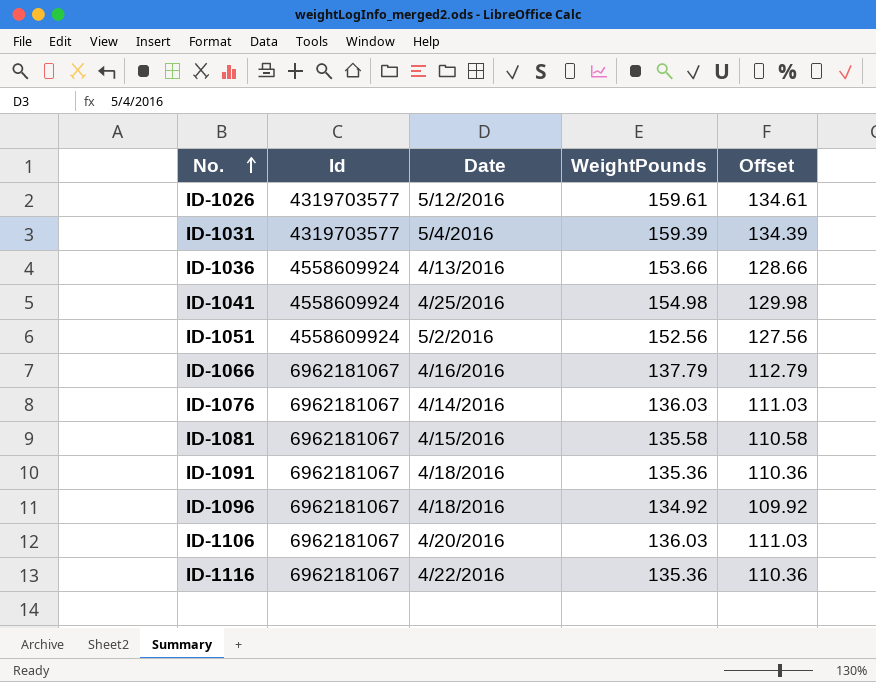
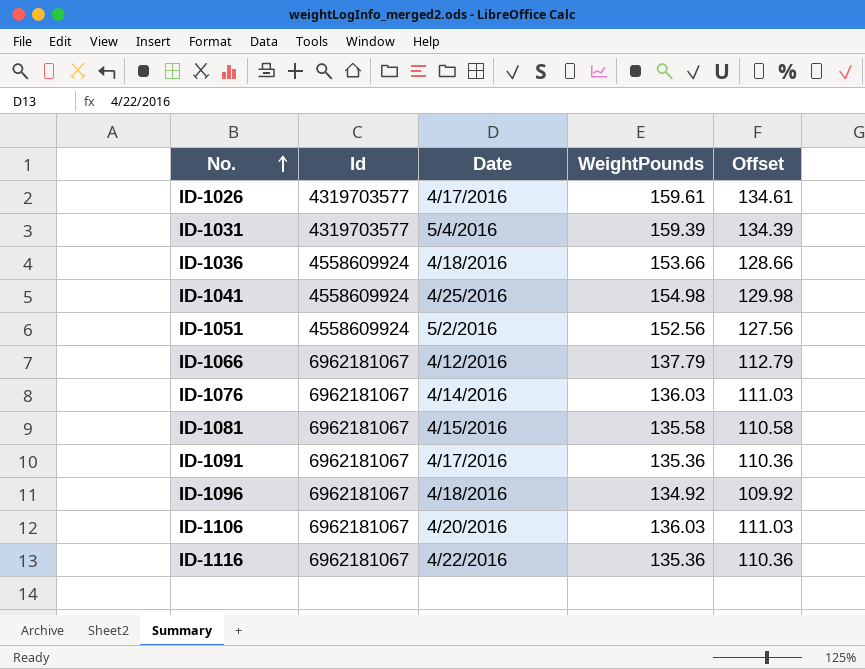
ID-1026 | Date: 5/12/2016 -> 4/17/2016
ID-1036 | Date: 4/13/2016 -> 4/18/2016
ID-1066 | Date: 4/16/2016 -> 4/12/2016
ID-1091 | Date: 4/18/2016 -> 4/17/2016

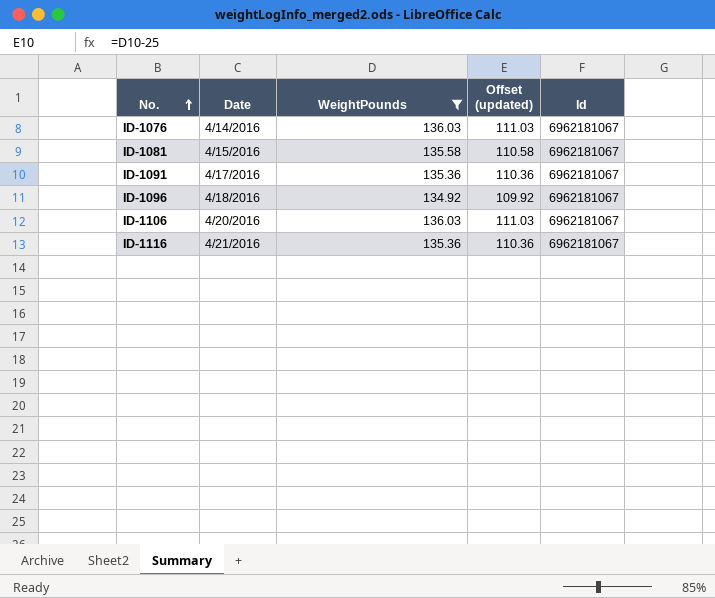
filter: none -> WeightPounds <= 136.03
column name: Offset -> Offset (updated)
column Id | position: 2 -> 5
ID-1116 | Date: 4/22/2016 -> 4/21/2016

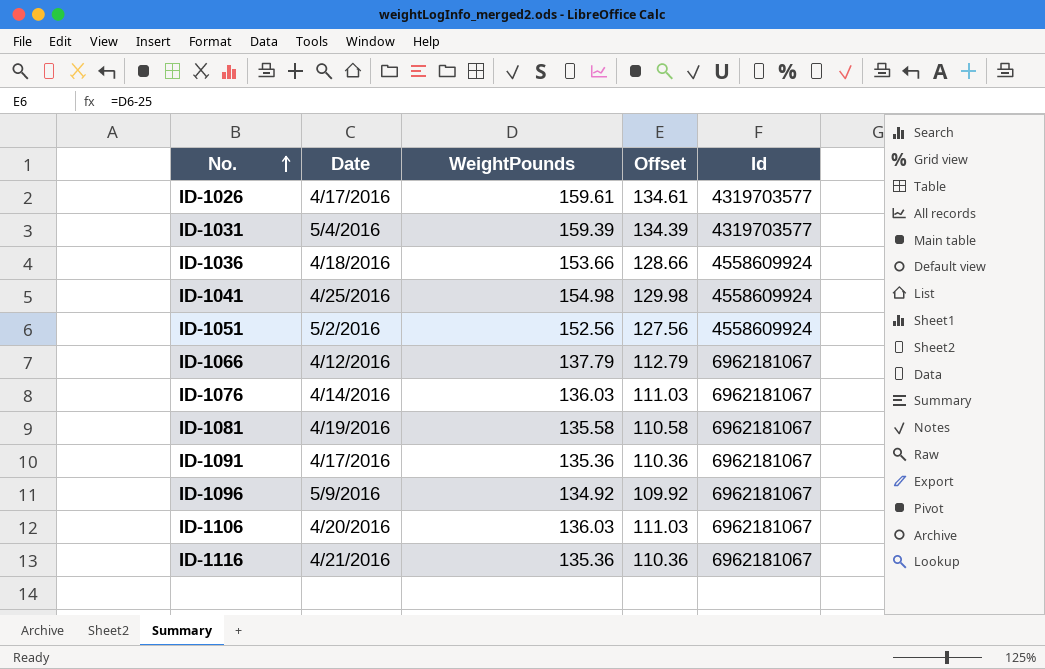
filter: WeightPounds <= 136.03 -> none
column name: Offset (updated) -> Offset
ID-1081 | Date: 4/15/2016 -> 4/19/2016
ID-1096 | Date: 4/18/2016 -> 5/9/2016

